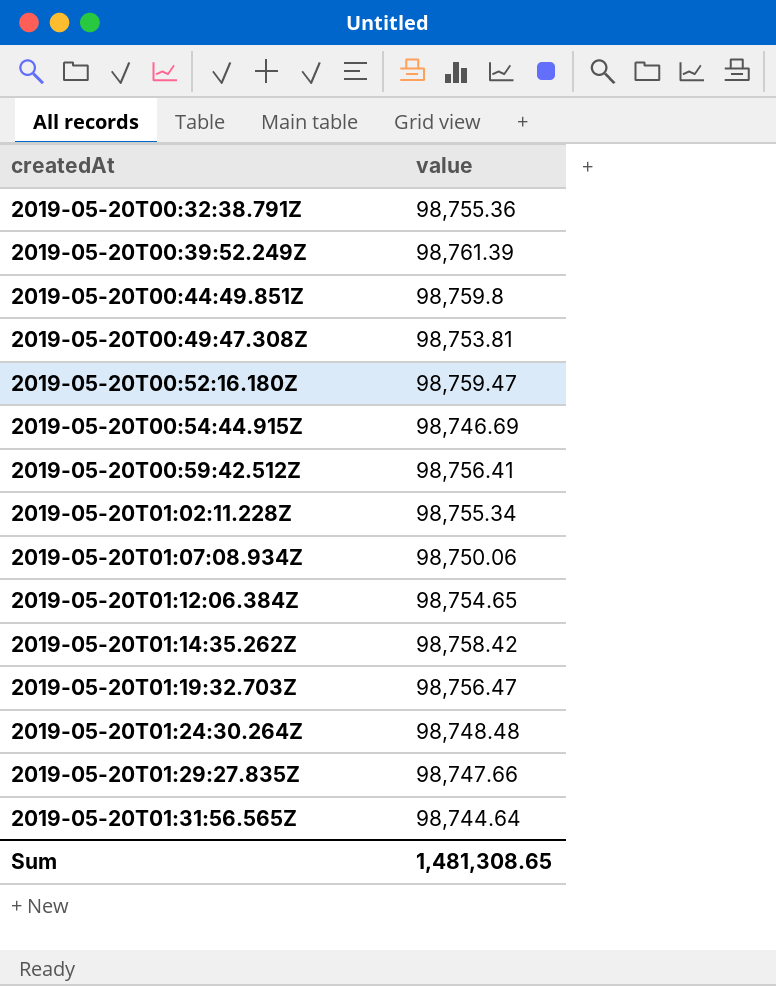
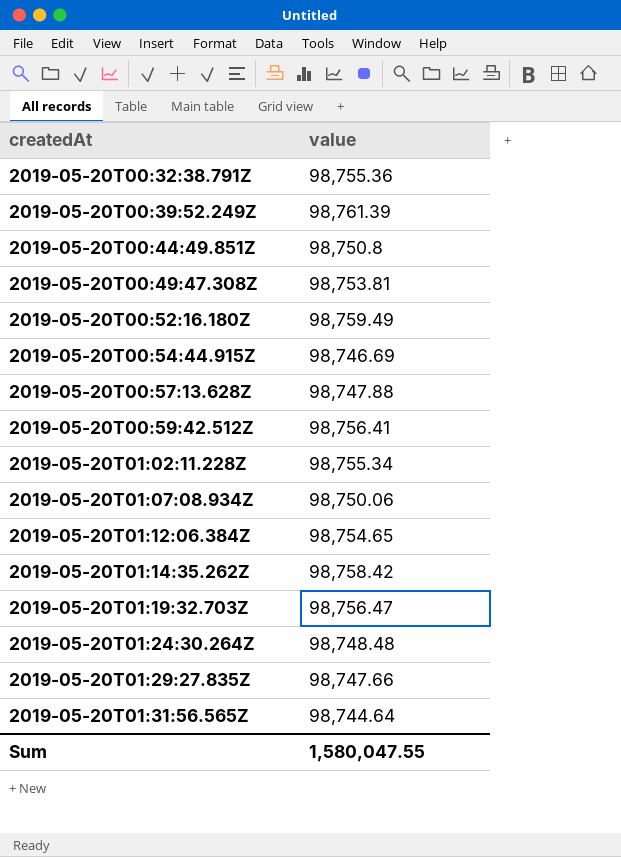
2019-05-20T00:44:49.851Z | value: 98,759.8 -> 98,750.8
2019-05-20T00:52:16.180Z | value: 98,759.47 -> 98,759.49
row 2019-05-20T00:57:13.628Z: none -> 98,747.88
Sum | value: 1,481,308.65 -> 1,580,047.55

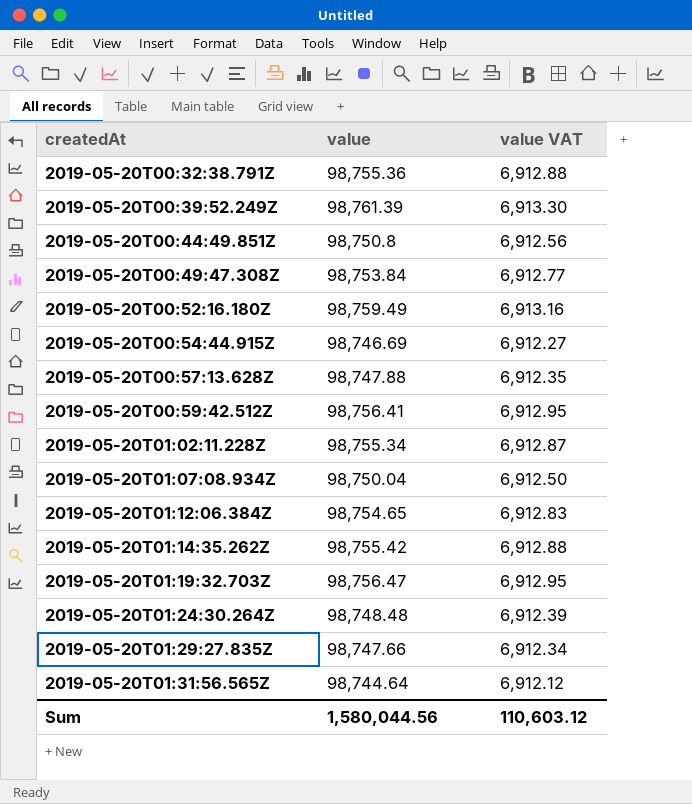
column value VAT | formula: none -> [value] * 0.07
2019-05-20T00:49:47.308Z | value: 98,753.81 -> 98,753.84
2019-05-20T01:07:08.934Z | value: 98,750.06 -> 98,750.04
2019-05-20T01:14:35.262Z | value: 98,758.42 -> 98,755.42
Sum | value: 1,580,047.55 -> 1,580,044.56

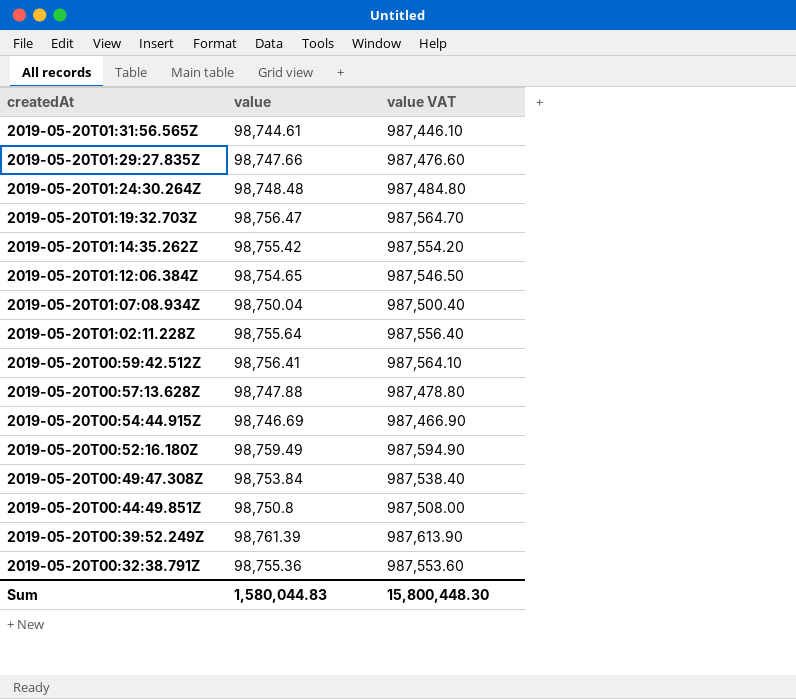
row order: createdAt ascending -> createdAt descending
column value VAT | formula: [value] * 0.07 -> [value] * 10
2019-05-20T01:31:56.565Z | value: 98,744.64 -> 98,744.61
2019-05-20T01:02:11.228Z | value: 98,755.34 -> 98,755.64
Sum | value: 1,580,044.56 -> 1,580,044.83
Sum | value VAT: 110,603.12 -> 15,800,448.30

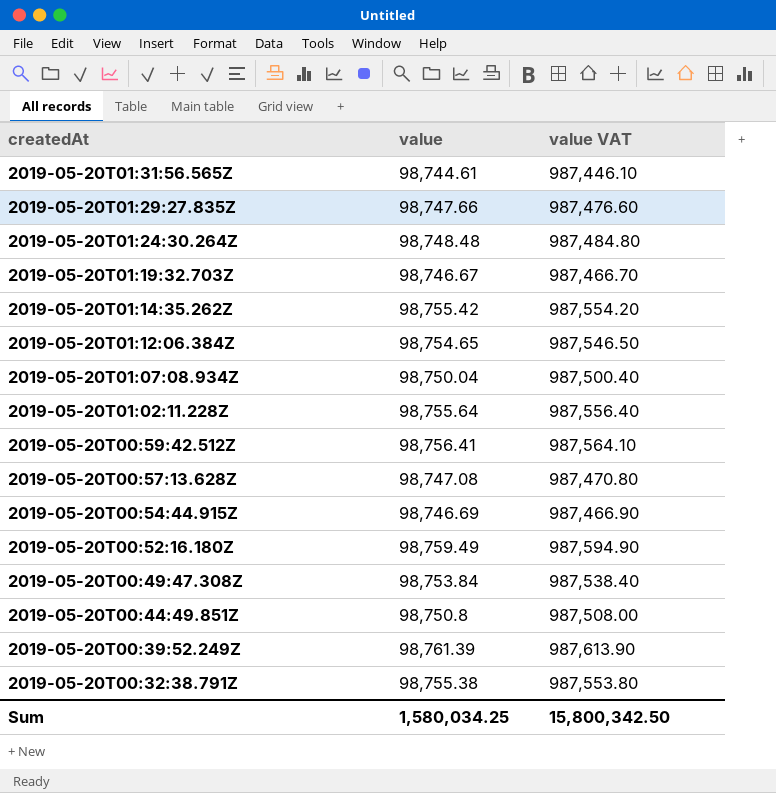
2019-05-20T01:19:32.703Z | value: 98,756.47 -> 98,746.67
2019-05-20T01:19:32.703Z | value VAT: 987,564.70 -> 987,466.70
2019-05-20T00:57:13.628Z | value: 98,747.88 -> 98,747.08
2019-05-20T00:57:13.628Z | value VAT: 987,478.80 -> 987,470.80
2019-05-20T00:32:38.791Z | value: 98,755.36 -> 98,755.38
2019-05-20T00:32:38.791Z | value VAT: 987,553.60 -> 987,553.80
Sum | value: 1,580,044.83 -> 1,580,034.25
Sum | value VAT: 15,800,448.30 -> 15,800,342.50

